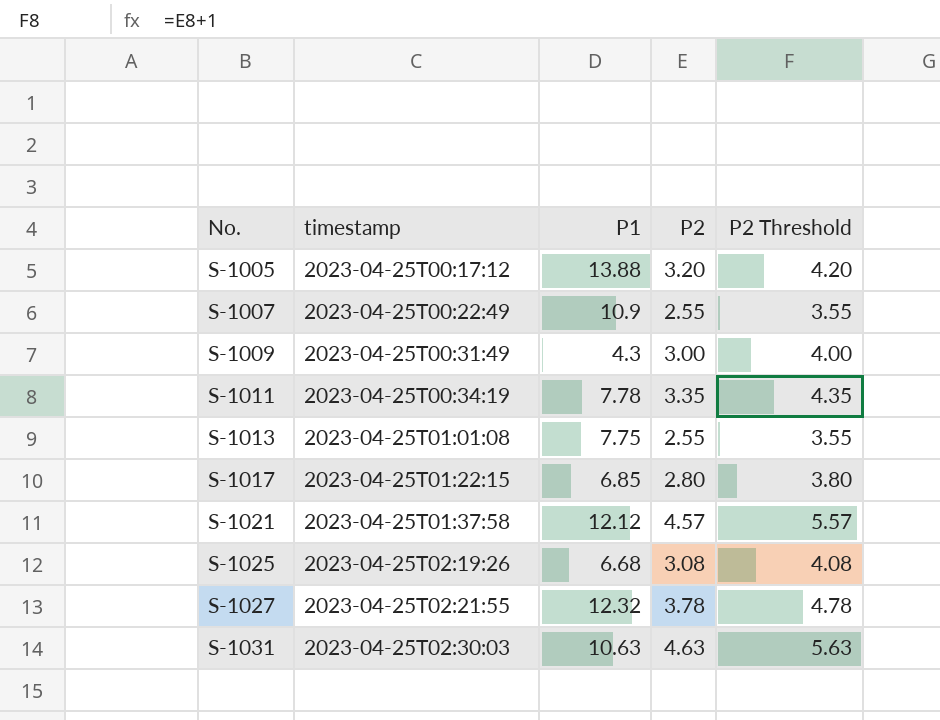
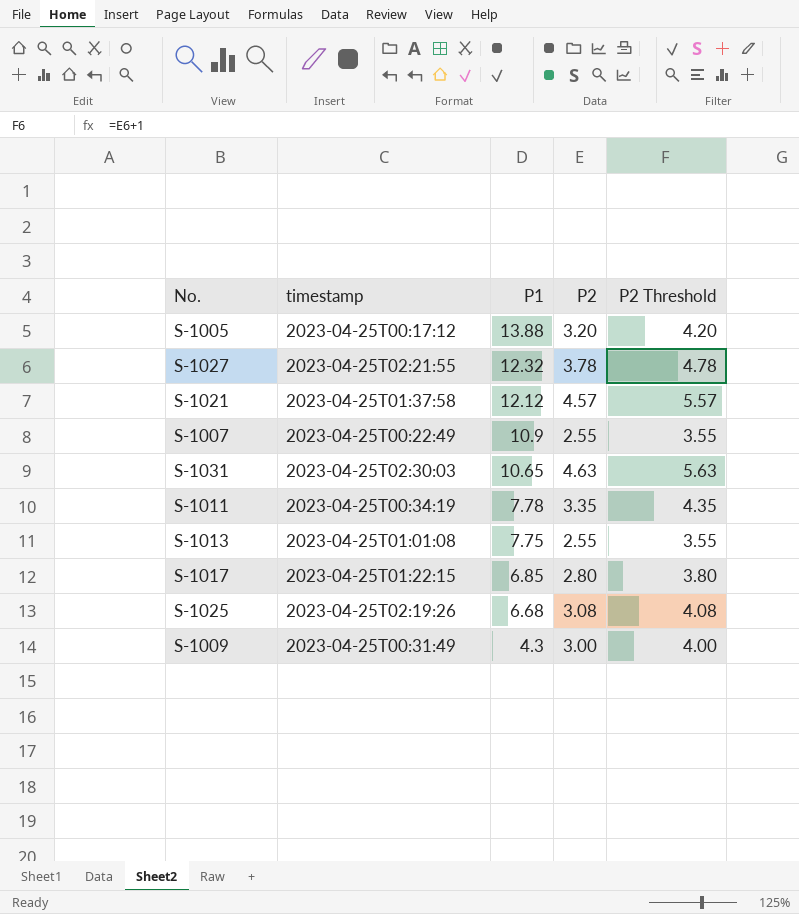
row order: No. ascending -> P1 descending
S-1031 | P1: 10.63 -> 10.65

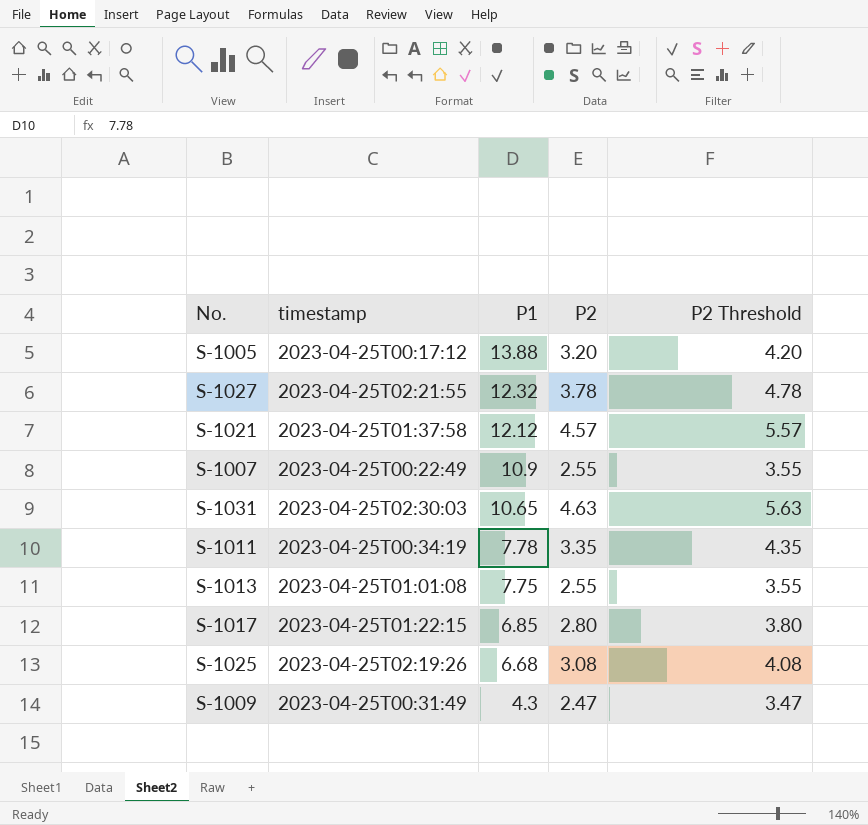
S-1009 | P2: 3.00 -> 2.47
S-1009 | P2 Threshold: 4.00 -> 3.47

